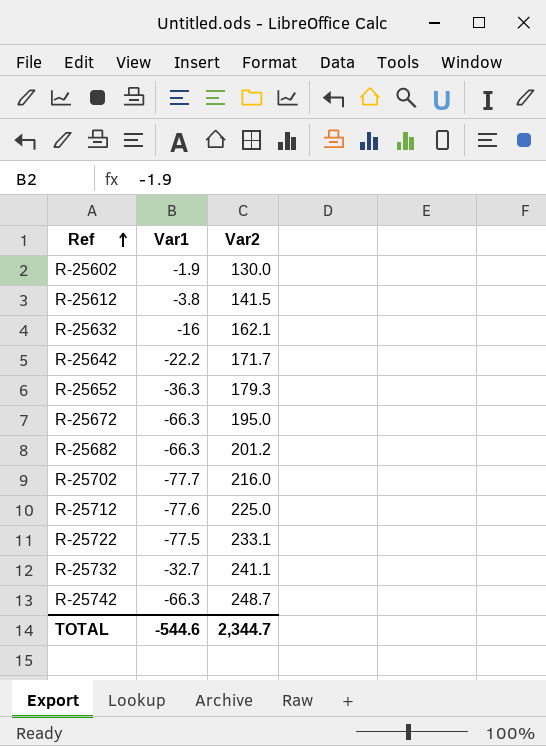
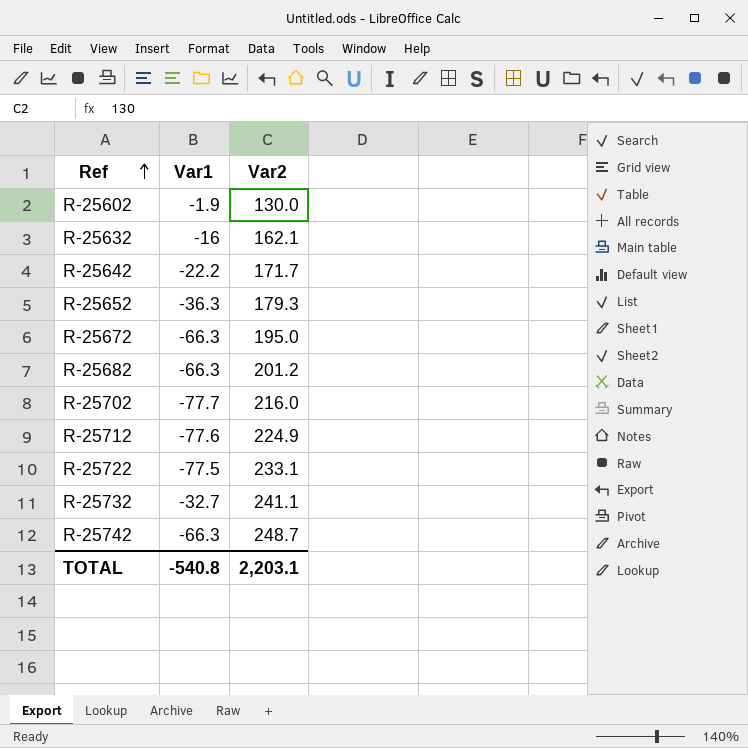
row R-25612: -3.8 | 141.5 -> none
R-25712 | Var2: 225.0 -> 224.9
TOTAL | Var1: -544.6 -> -540.8
TOTAL | Var2: 2,344.7 -> 2,203.1

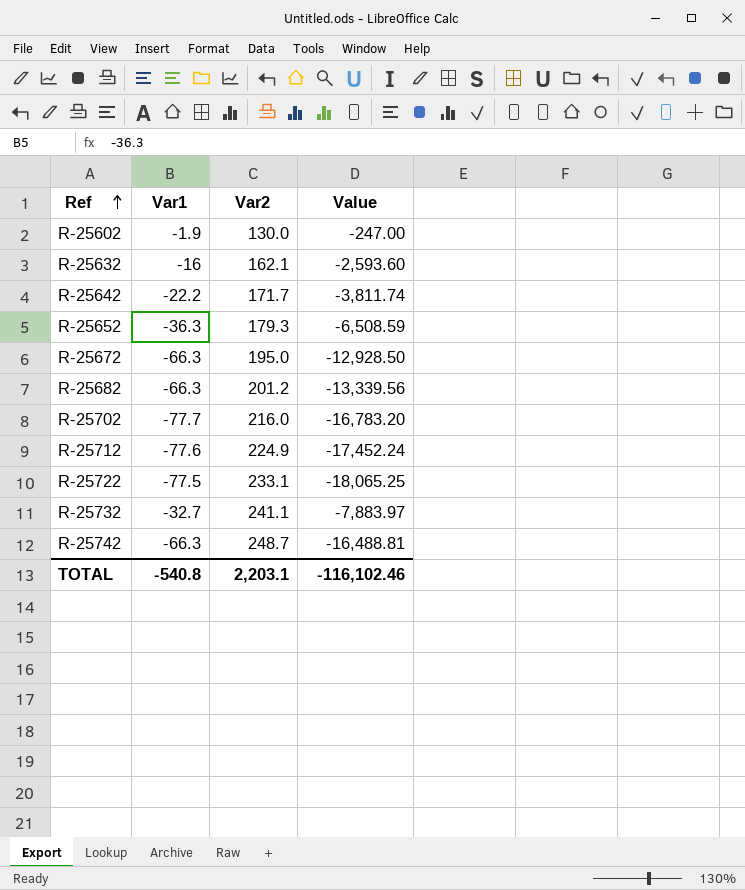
column Value | formula: none -> [Var1] * [Var2]

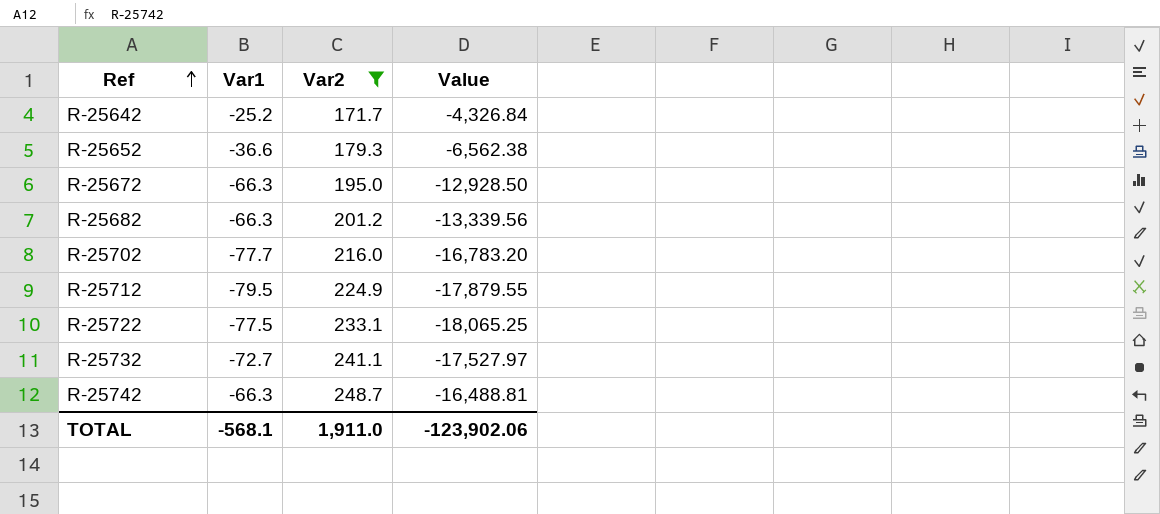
filter: none -> Var2 >= 171.7
R-25642 | Var1: -22.2 -> -25.2
R-25642 | Value: -3,811.74 -> -4,326.84
R-25652 | Var1: -36.3 -> -36.6
R-25652 | Value: -6,508.59 -> -6,562.38
R-25712 | Var1: -77.6 -> -79.5
R-25712 | Value: -17,452.24 -> -17,879.55
R-25732 | Var1: -32.7 -> -72.7
R-25732 | Value: -7,883.97 -> -17,527.97
TOTAL | Var1: -540.8 -> -568.1
TOTAL | Var2: 2,203.1 -> 1,911.0
TOTAL | Value: -116,102.46 -> -123,902.06

